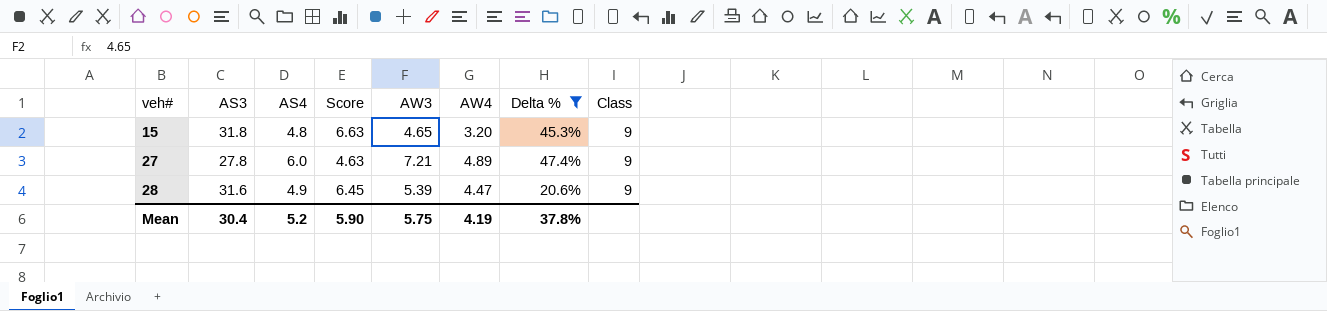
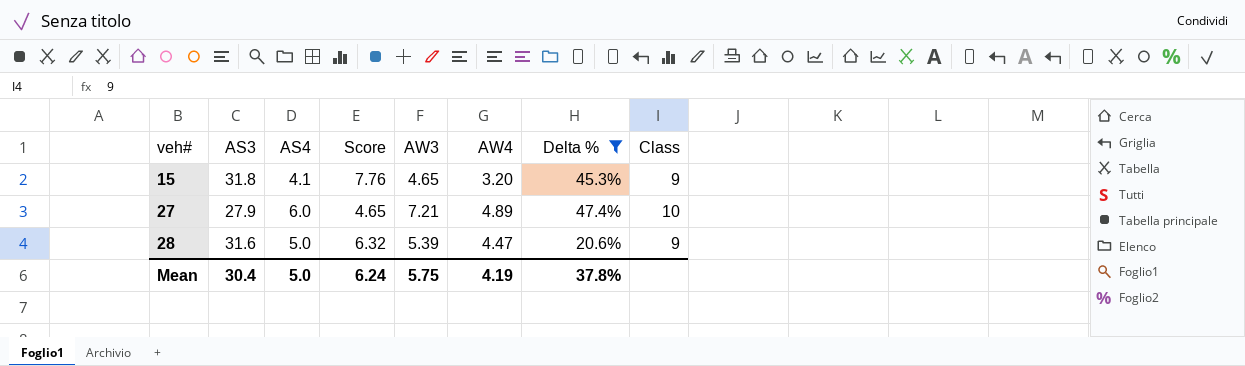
15 | AS4: 4.8 -> 4.1
15 | Score: 6.63 -> 7.76
27 | AS3: 27.8 -> 27.9
27 | Score: 4.63 -> 4.65
27 | Class: 9 -> 10
28 | AS4: 4.9 -> 5.0
28 | Score: 6.45 -> 6.32
Mean | AS4: 5.2 -> 5.0
Mean | Score: 5.90 -> 6.24

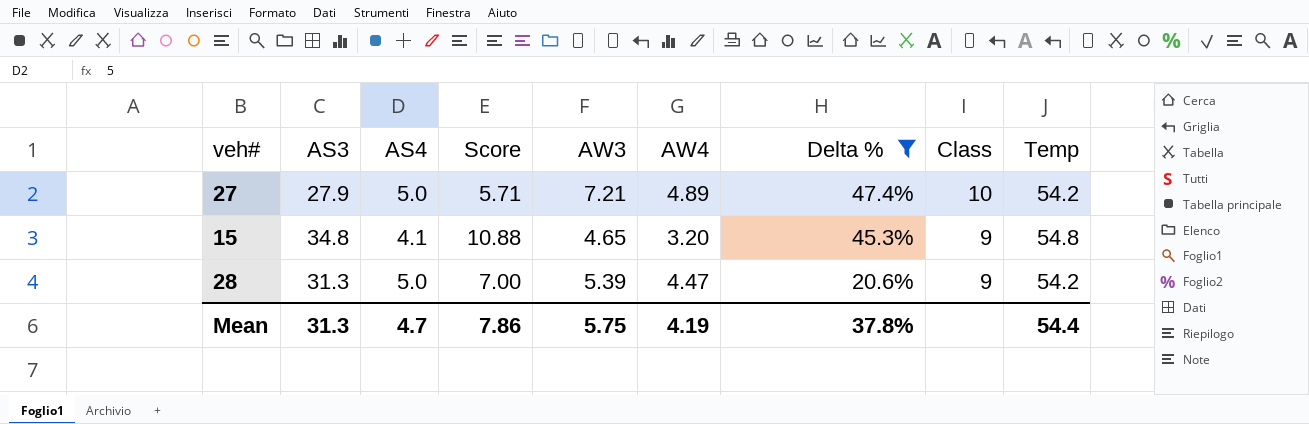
row order: veh# ascending -> Delta % descending
column Score | formula: [AS3] / [AS4] -> [AS3] / [AW4]
column Temp | position: none -> 9
27 | AS4: 6.0 -> 5.0
15 | AS3: 31.8 -> 34.8
28 | AS3: 31.6 -> 31.3
Mean | AS3: 30.4 -> 31.3
Mean | AS4: 5.0 -> 4.7
Mean | Score: 6.24 -> 7.86

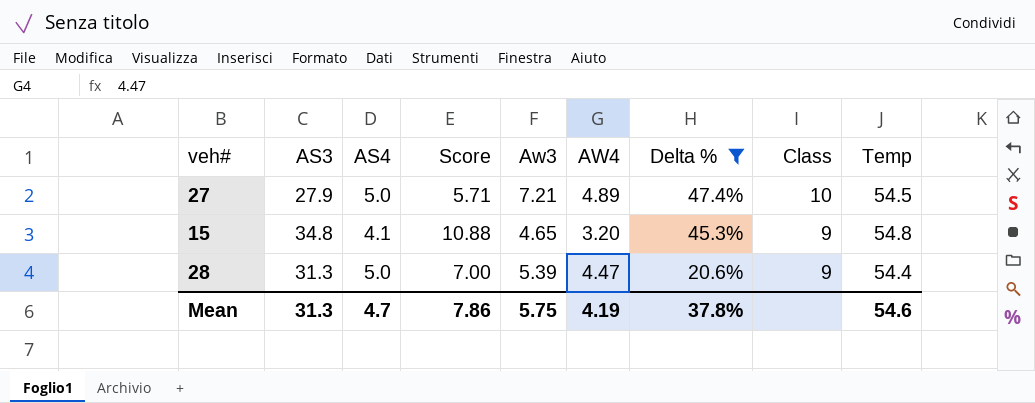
column name: AW3 -> Aw3
27 | Temp: 54.2 -> 54.5
28 | Temp: 54.2 -> 54.4
Mean | Temp: 54.4 -> 54.6

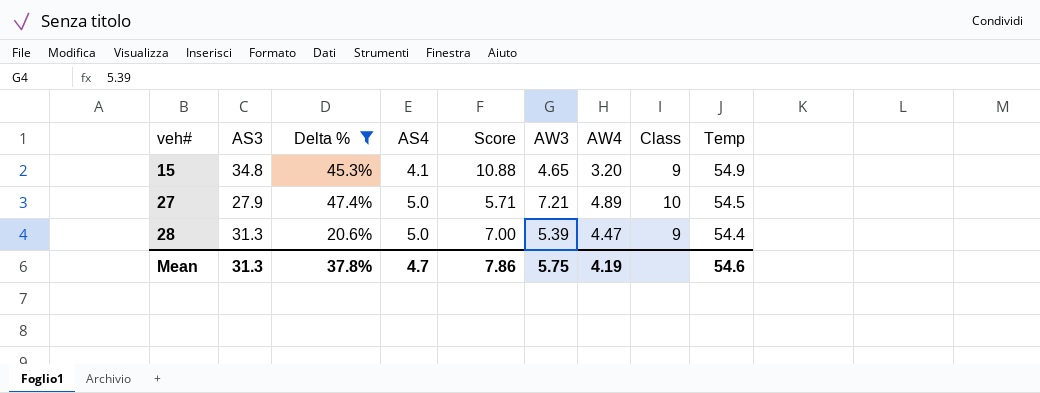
row order: Delta % descending -> veh# ascending
column Delta % | position: 7 -> 3
column name: Aw3 -> AW3
15 | Temp: 54.8 -> 54.9

